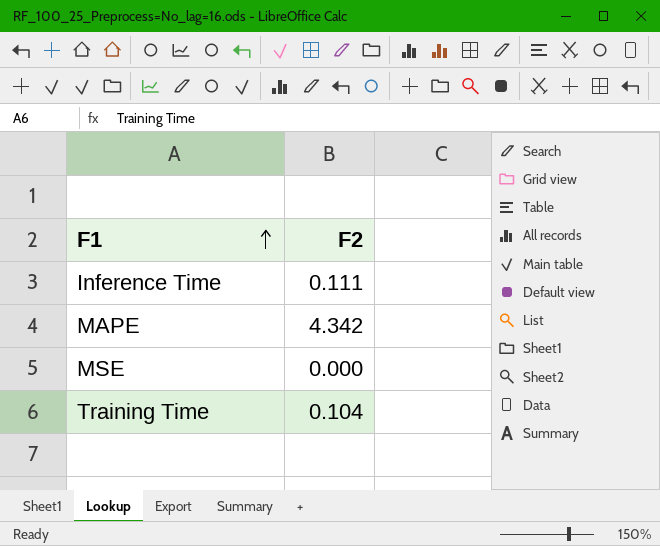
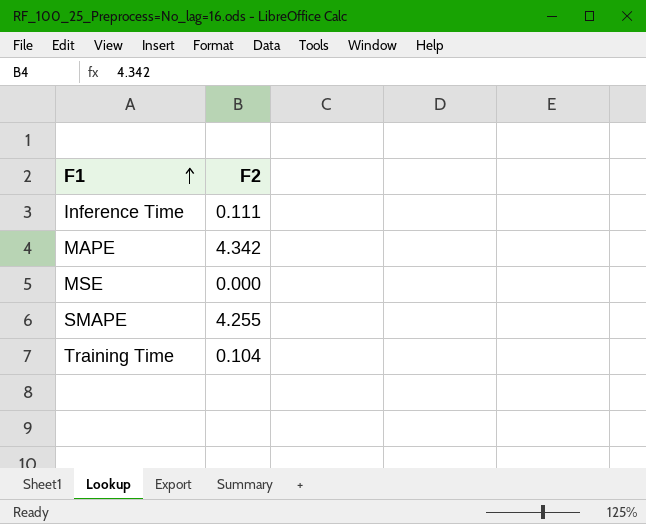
row SMAPE: none -> 4.255

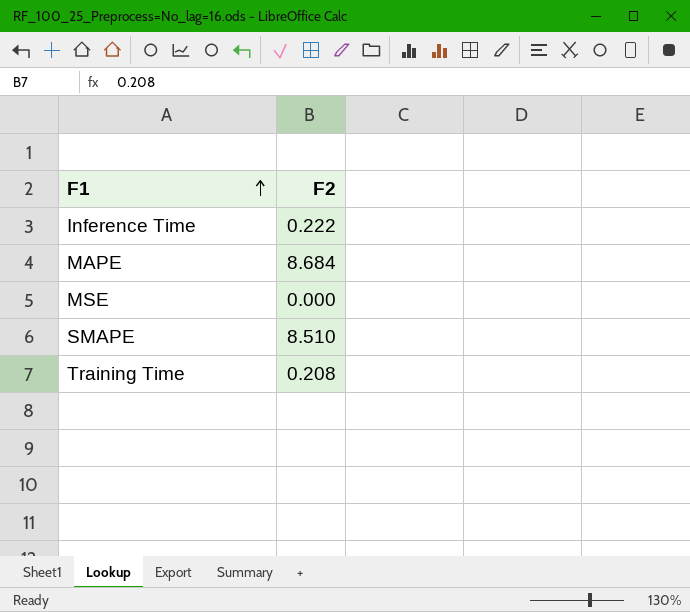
Inference Time | F2: 0.111 -> 0.222
MAPE | F2: 4.342 -> 8.684
SMAPE | F2: 4.255 -> 8.510
Training Time | F2: 0.104 -> 0.208

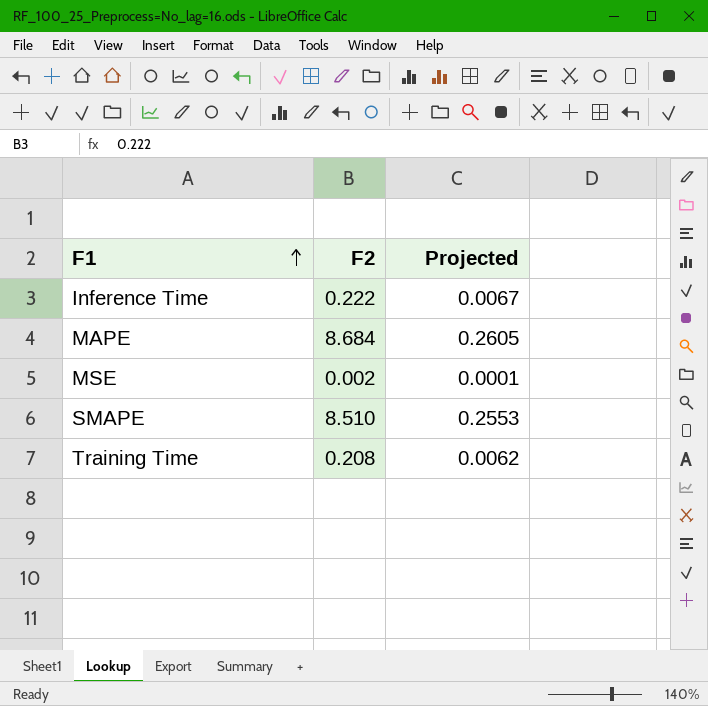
column Projected | formula: none -> [F2] * 0.03
MSE | F2: 0.000 -> 0.002

